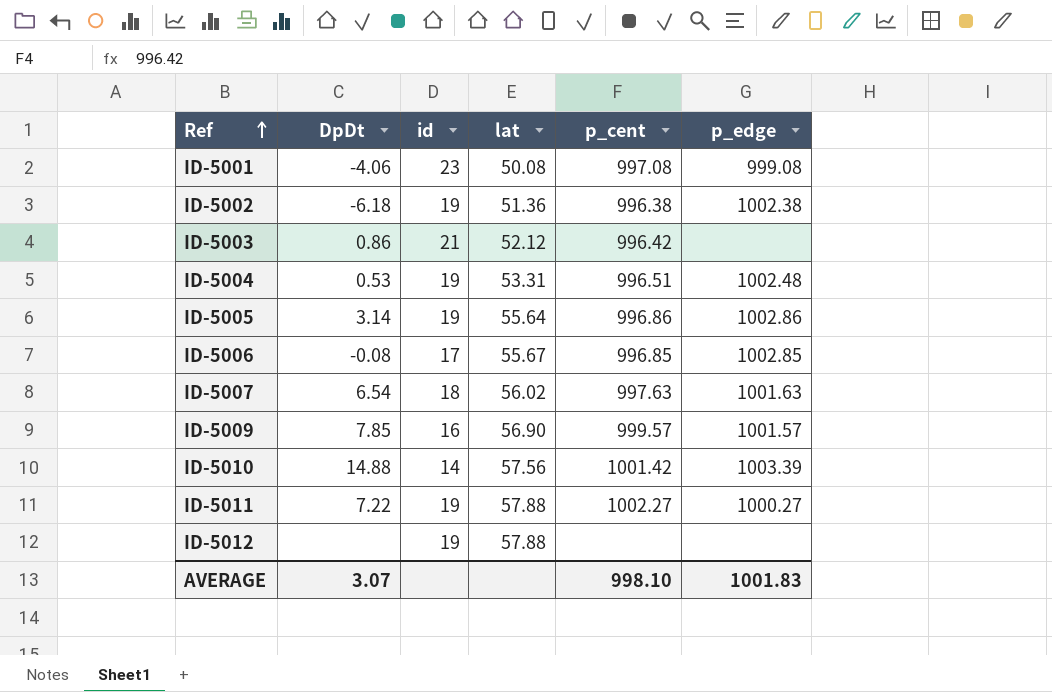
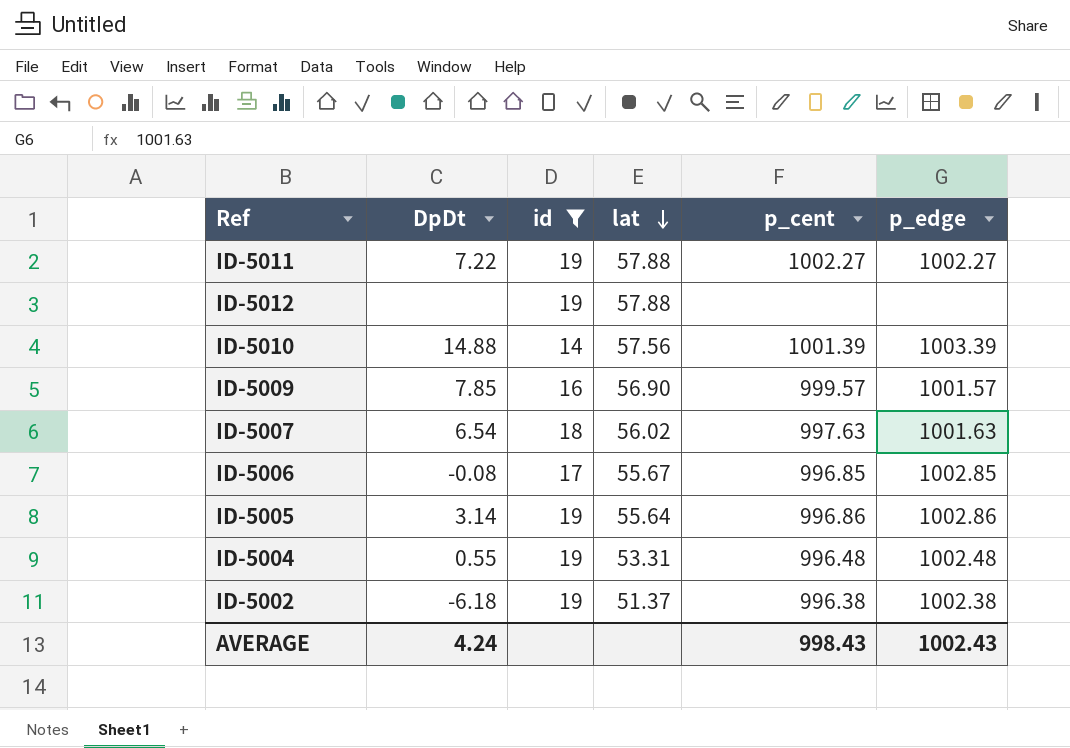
filter: none -> id <= 19
row order: Ref ascending -> lat descending
ID-5011 | p_edge: 1000.27 -> 1002.27
ID-5010 | p_cent: 1001.42 -> 1001.39
ID-5004 | DpDt: 0.53 -> 0.55
ID-5004 | p_cent: 996.51 -> 996.48
ID-5002 | lat: 51.36 -> 51.37
AVERAGE | DpDt: 3.07 -> 4.24
AVERAGE | p_cent: 998.10 -> 998.43
AVERAGE | p_edge: 1001.83 -> 1002.43

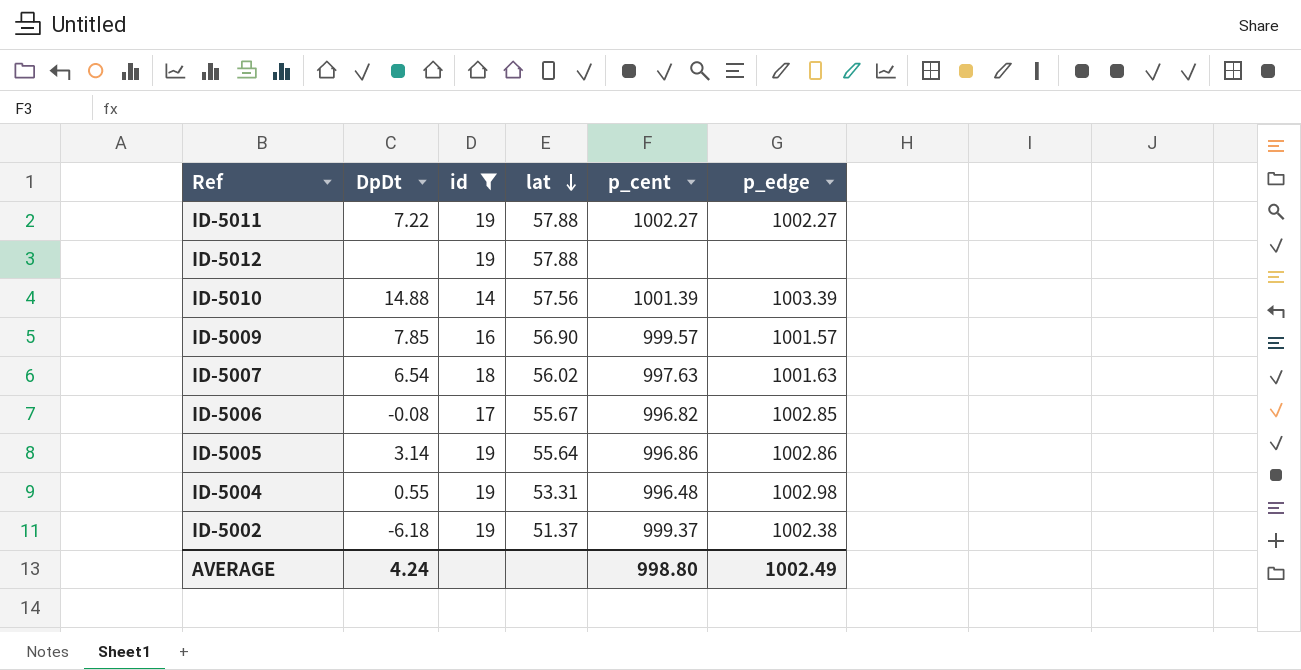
ID-5006 | p_cent: 996.85 -> 996.82
ID-5004 | p_edge: 1002.48 -> 1002.98
ID-5002 | p_cent: 996.38 -> 999.37
AVERAGE | p_cent: 998.43 -> 998.80
AVERAGE | p_edge: 1002.43 -> 1002.49

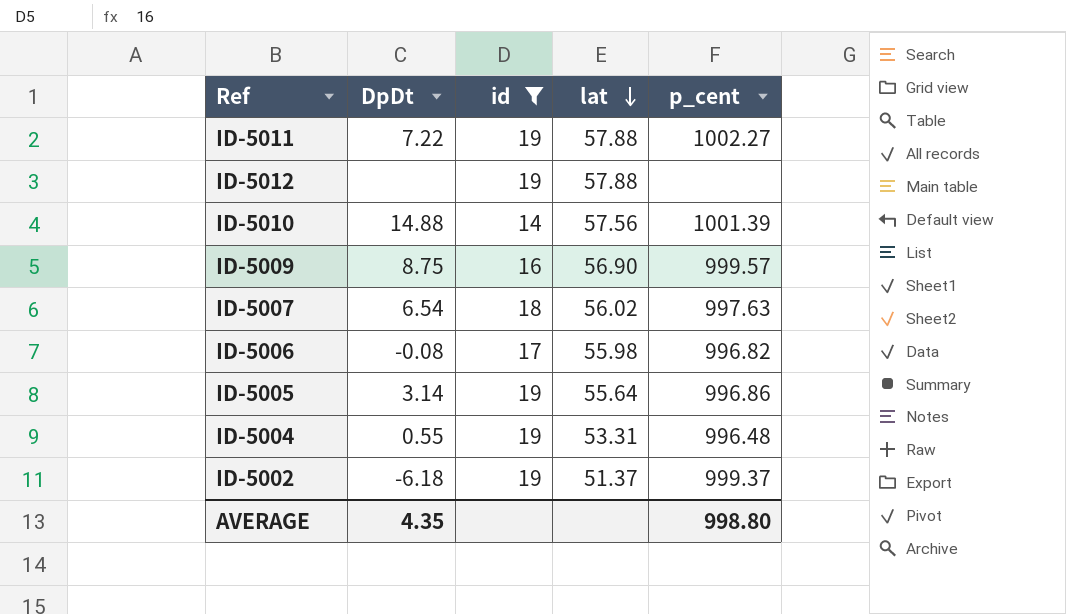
column p_edge | position: 6 -> none
ID-5009 | DpDt: 7.85 -> 8.75
ID-5006 | lat: 55.67 -> 55.98
AVERAGE | DpDt: 4.24 -> 4.35

